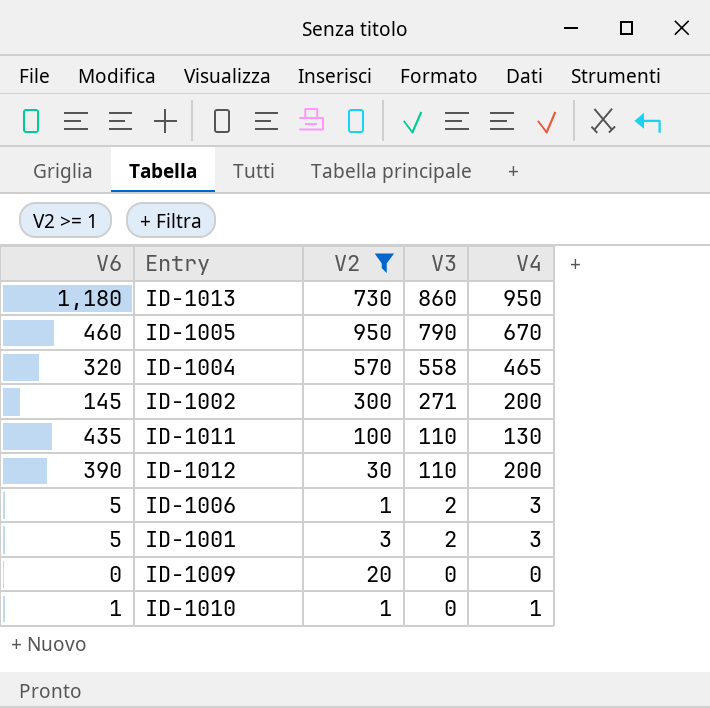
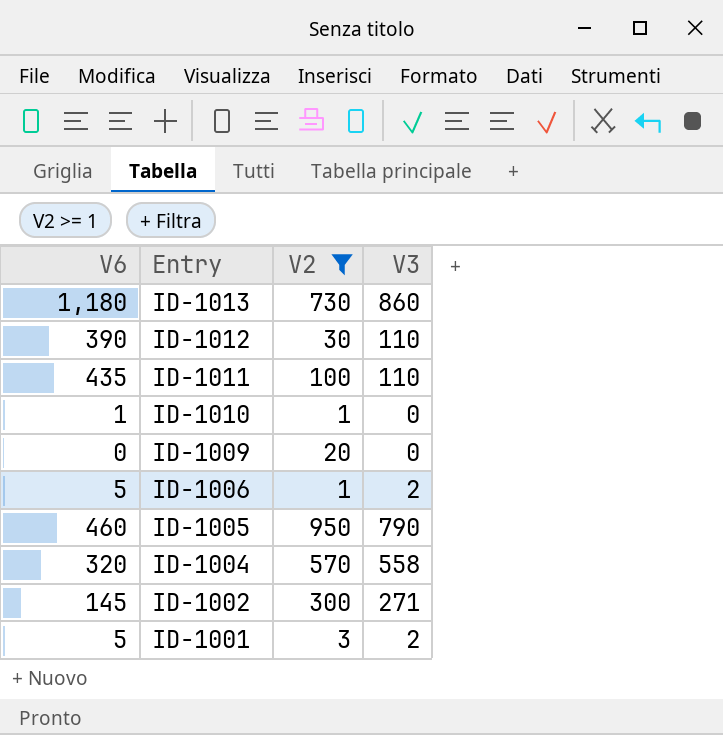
row order: V3 descending -> Entry descending
column V4 | position: 5 -> none

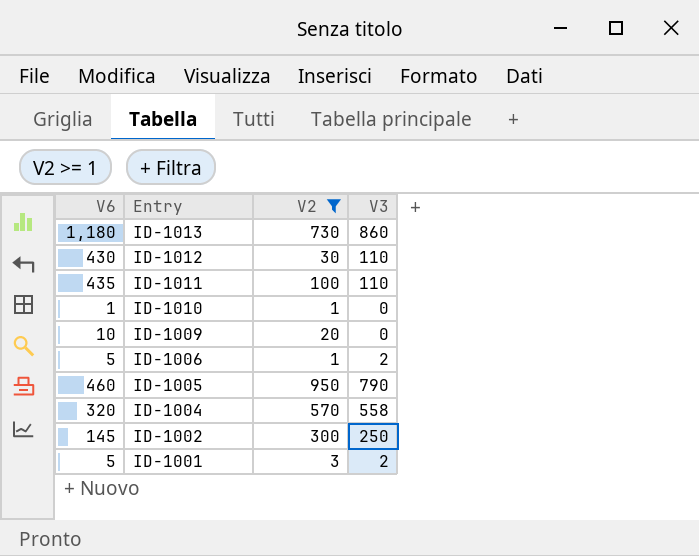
ID-1012 | V6: 390 -> 430
ID-1009 | V6: 0 -> 10
ID-1002 | V3: 271 -> 250

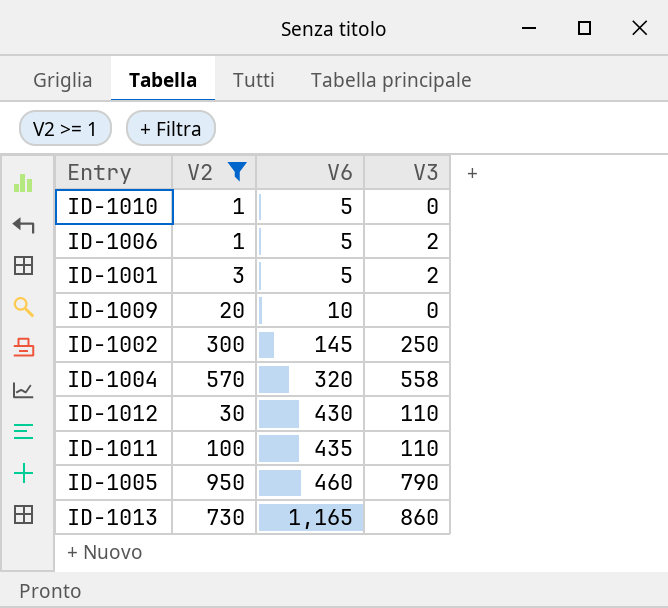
row order: Entry descending -> V6 ascending
column V6 | position: 1 -> 3
ID-1010 | V6: 1 -> 5
ID-1013 | V6: 1,180 -> 1,165

